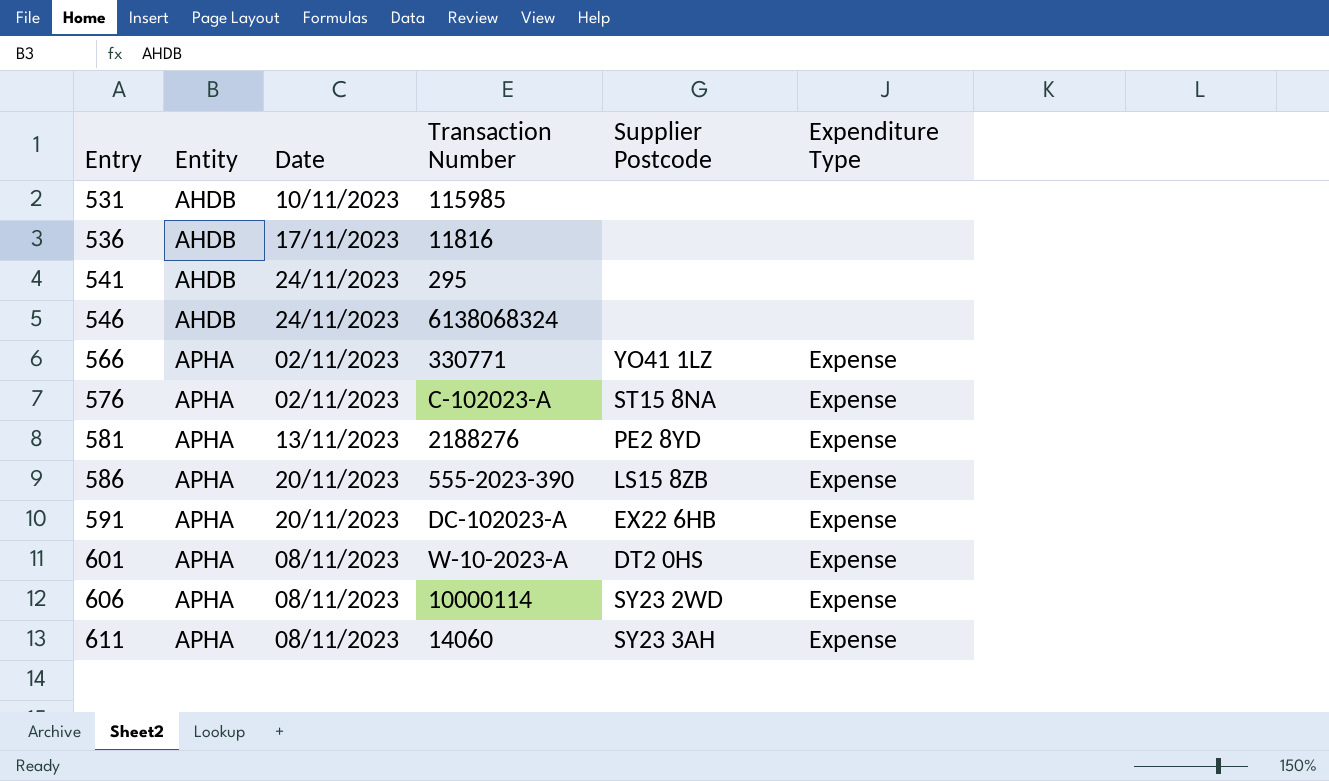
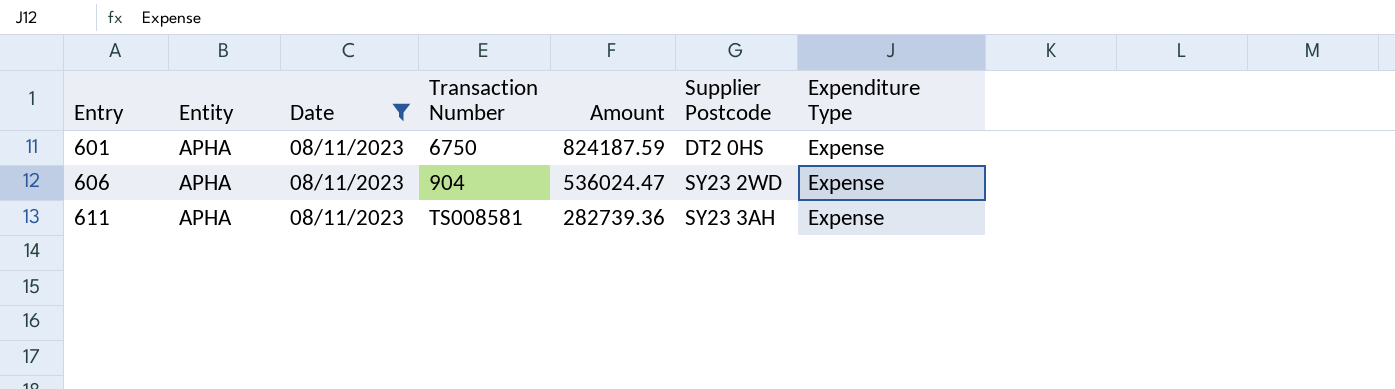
filter: none -> Date = 08/11/2023
column Amount | position: none -> 5
601 | Transaction Number: W-10-2023-A -> 6750
606 | Transaction Number: 10000114 -> 904
611 | Transaction Number: 14060 -> TS008581

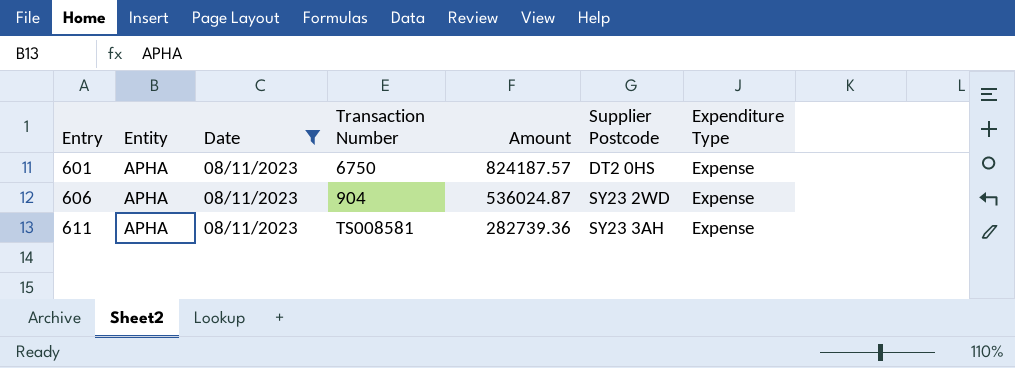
601 | Amount: 824187.59 -> 824187.57
606 | Amount: 536024.47 -> 536024.87

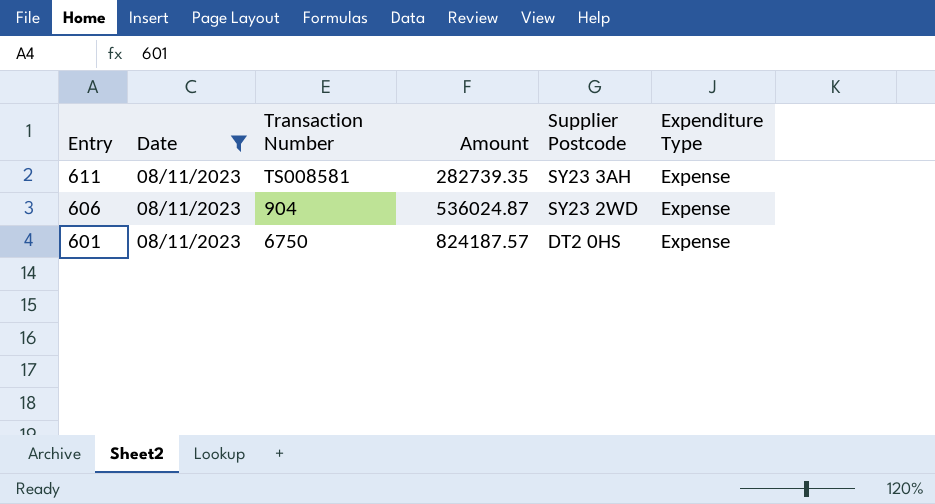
row order: Entry ascending -> Entry descending
column Entity | position: 2 -> none
611 | Amount: 282739.36 -> 282739.35

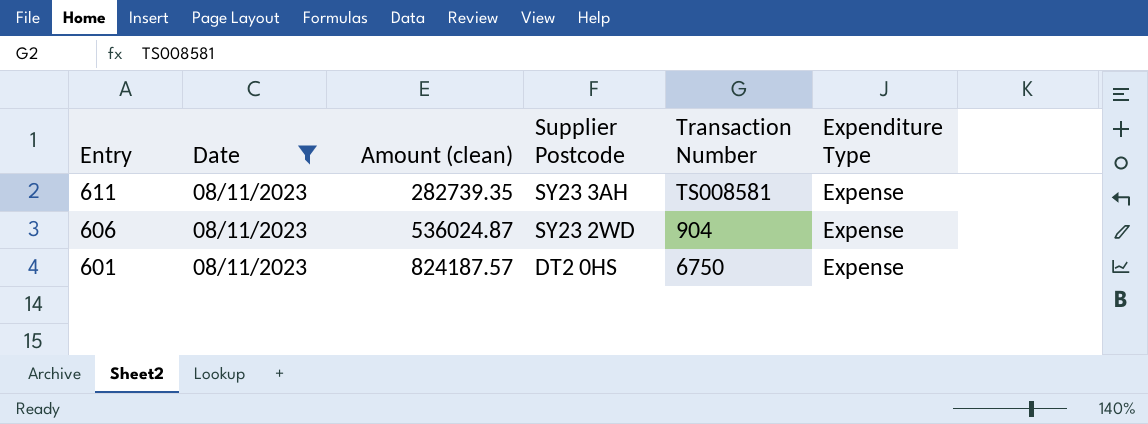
column name: Amount -> Amount (clean)
column Transaction Number | position: 3 -> 5

